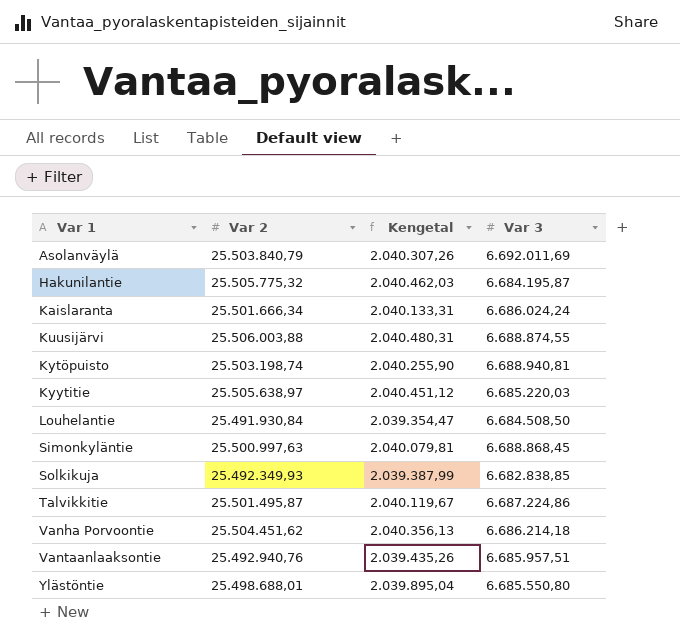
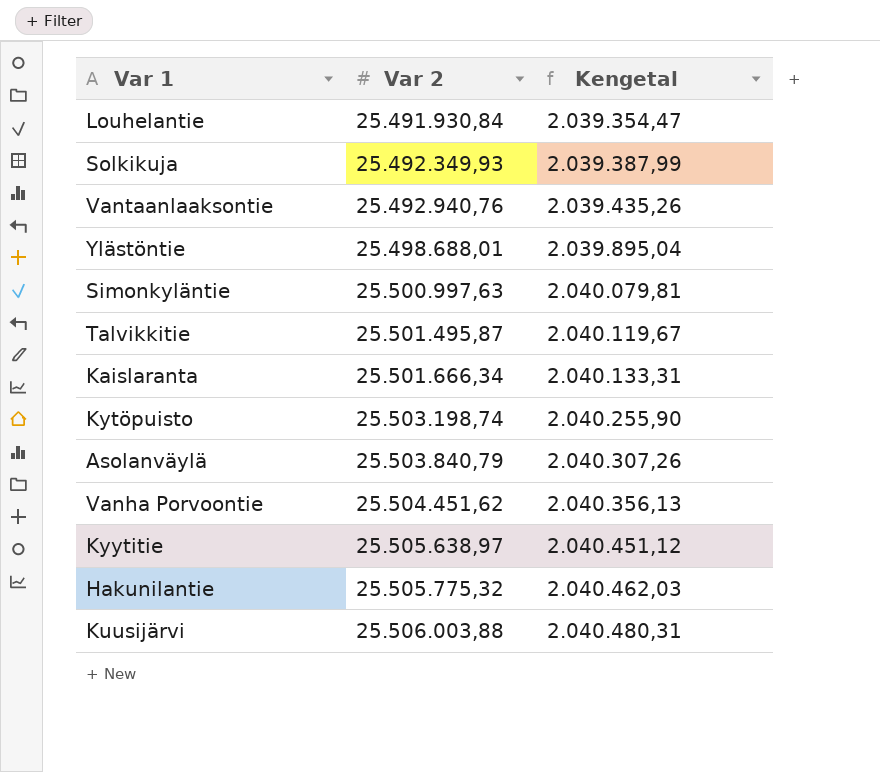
row order: Var 1 ascending -> Var 2 ascending
column Var 3 | position: 4 -> none

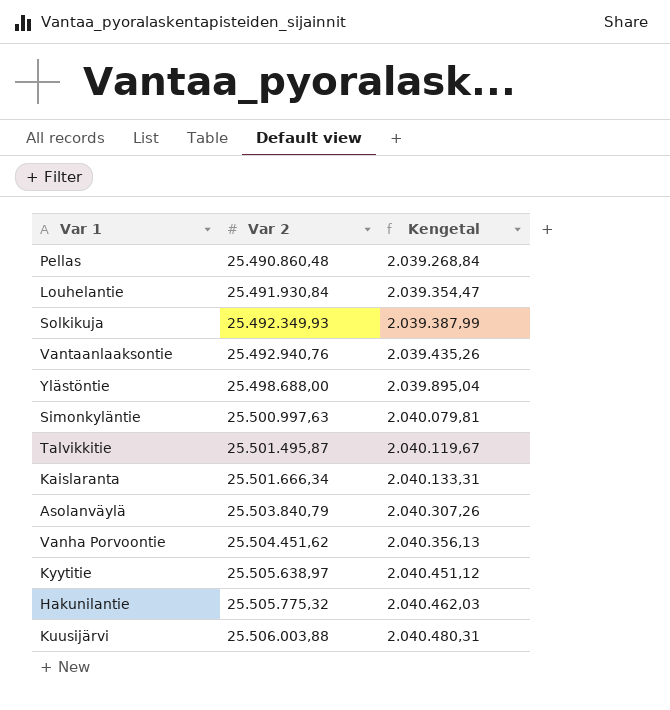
row Kytöpuisto: 25.503.198,74 | 2.040.255,90 -> none
row Pellas: none -> 25.490.860,48 | 2.039.268,84
Ylästöntie | Var 2: 25.498.688,01 -> 25.498.688,00

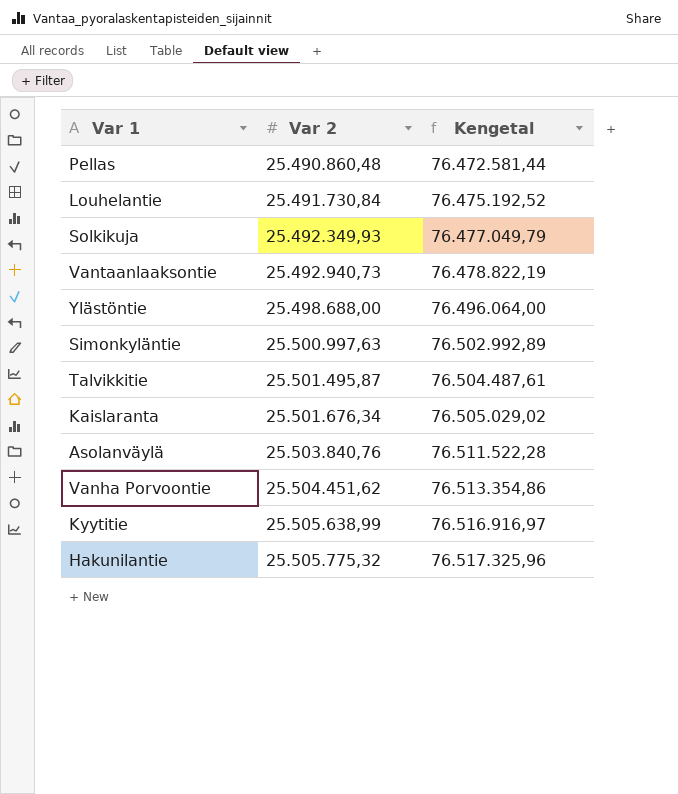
column Kengetal | formula: [Var 2] * 0,08 -> [Var 2] * 3
row Kuusijärvi: 25.506.003,88 | 2.040.480,31 -> none
Louhelantie | Var 2: 25.491.930,84 -> 25.491.730,84
Vantaanlaaksontie | Var 2: 25.492.940,76 -> 25.492.940,73
Kaislaranta | Var 2: 25.501.666,34 -> 25.501.676,34
Asolanväylä | Var 2: 25.503.840,79 -> 25.503.840,76
Kyytitie | Var 2: 25.505.638,97 -> 25.505.638,99

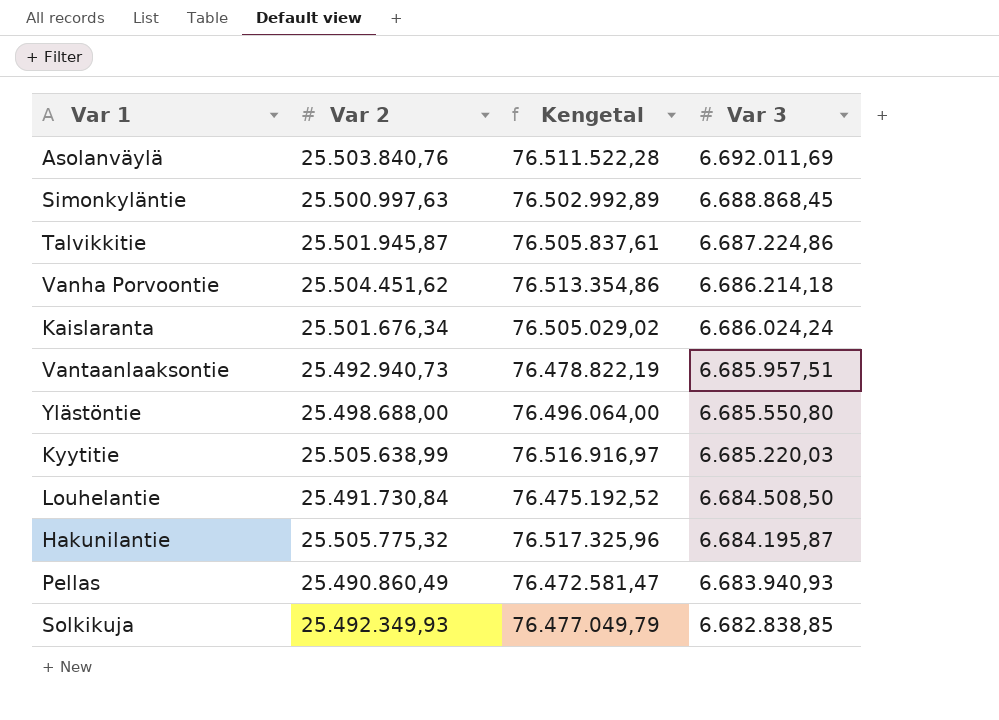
row order: Var 2 ascending -> Var 3 descending
column Var 3 | position: none -> 4
Talvikkitie | Var 2: 25.501.495,87 -> 25.501.945,87
Talvikkitie | Kengetal: 76.504.487,61 -> 76.505.837,61
Pellas | Var 2: 25.490.860,48 -> 25.490.860,49
Pellas | Kengetal: 76.472.581,44 -> 76.472.581,47

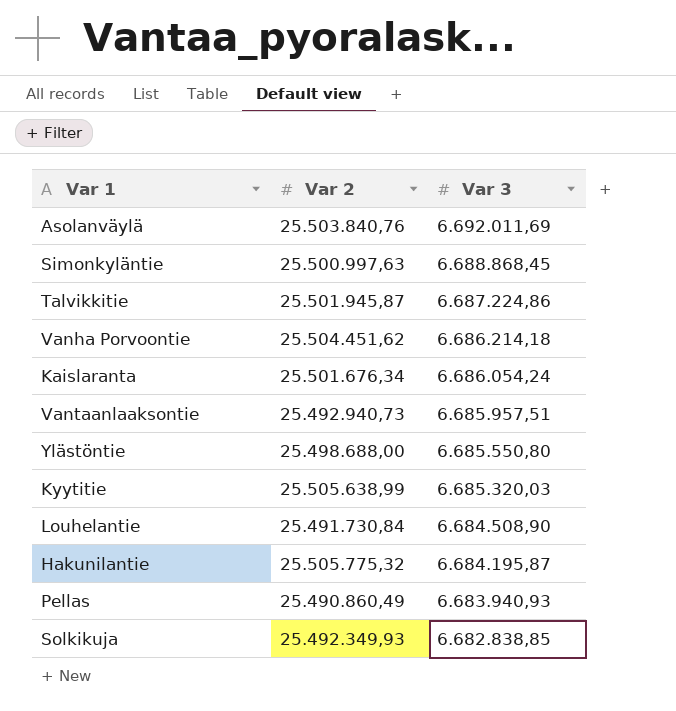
column Kengetal | formula: [Var 2] * 3 -> none
Kaislaranta | Var 3: 6.686.024,24 -> 6.686.054,24
Kyytitie | Var 3: 6.685.220,03 -> 6.685.320,03
Louhelantie | Var 3: 6.684.508,50 -> 6.684.508,90

